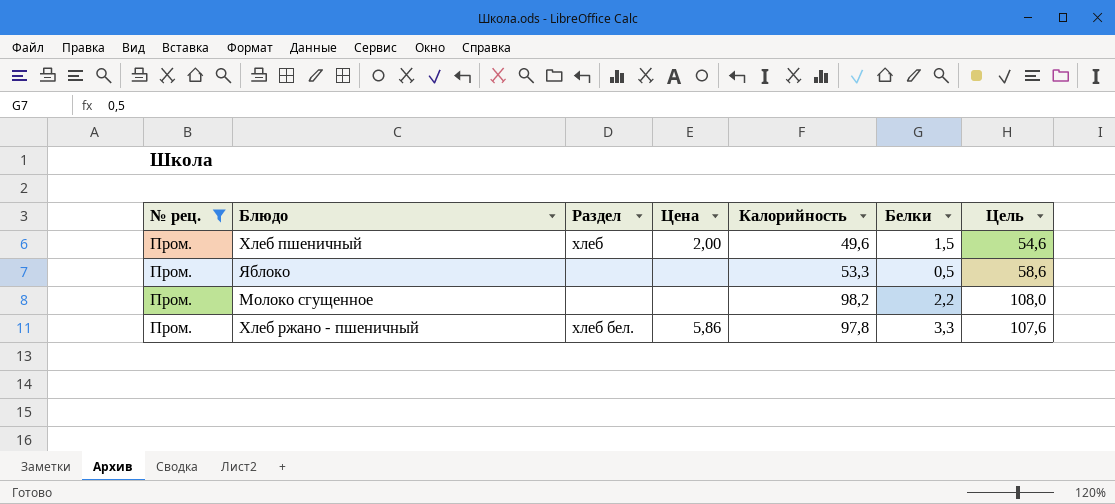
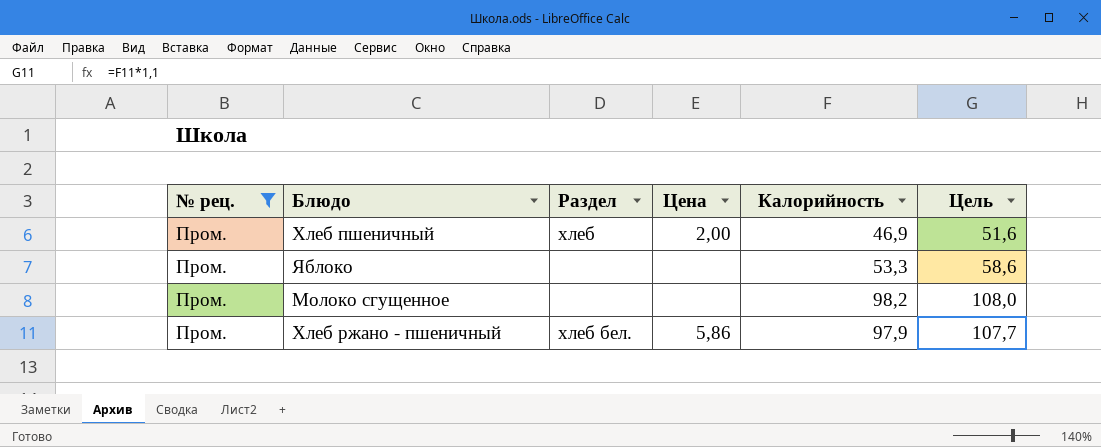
column Белки | position: 6 -> none
Хлеб пшеничный | Калорийность: 49,6 -> 46,9
Хлеб пшеничный | Цель: 54,6 -> 51,6
Хлеб ржано - пшеничный | Калорийность: 97,8 -> 97,9
Хлеб ржано - пшеничный | Цель: 107,6 -> 107,7

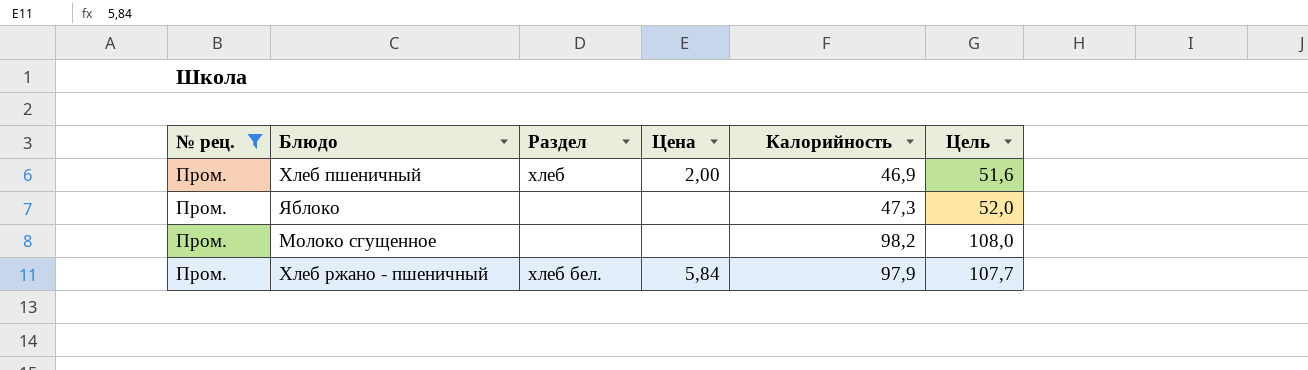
Яблоко | Калорийность: 53,3 -> 47,3
Яблоко | Цель: 58,6 -> 52,0
Хлеб ржано - пшеничный | Цена: 5,86 -> 5,84

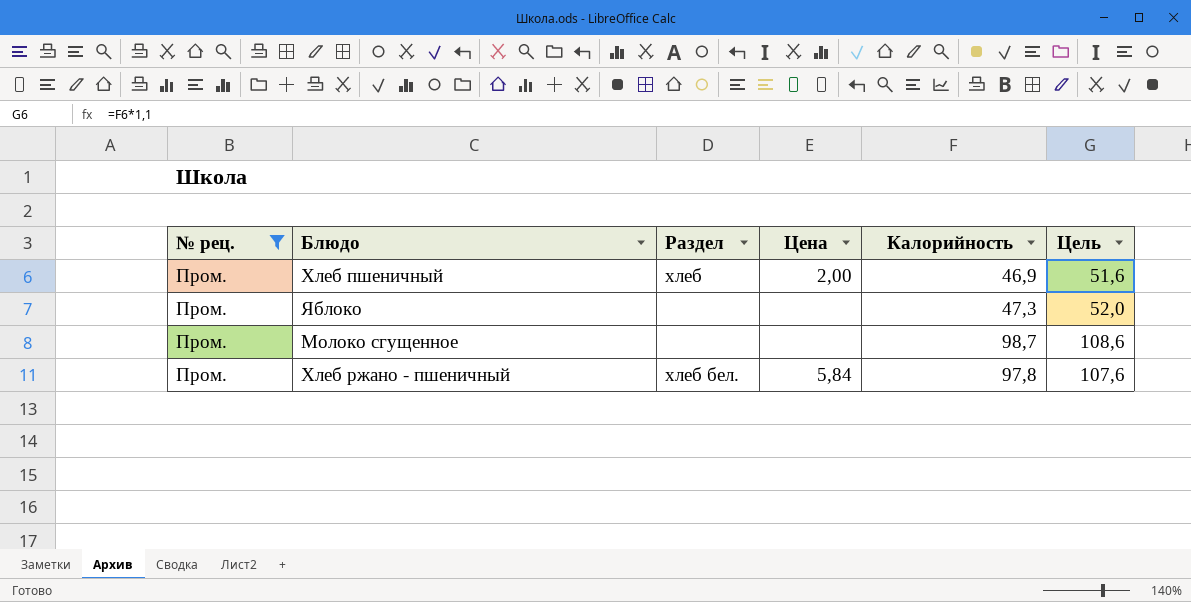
Молоко сгущенное | Калорийность: 98,2 -> 98,7
Молоко сгущенное | Цель: 108,0 -> 108,6
Хлеб ржано - пшеничный | Калорийность: 97,9 -> 97,8
Хлеб ржано - пшеничный | Цель: 107,7 -> 107,6

